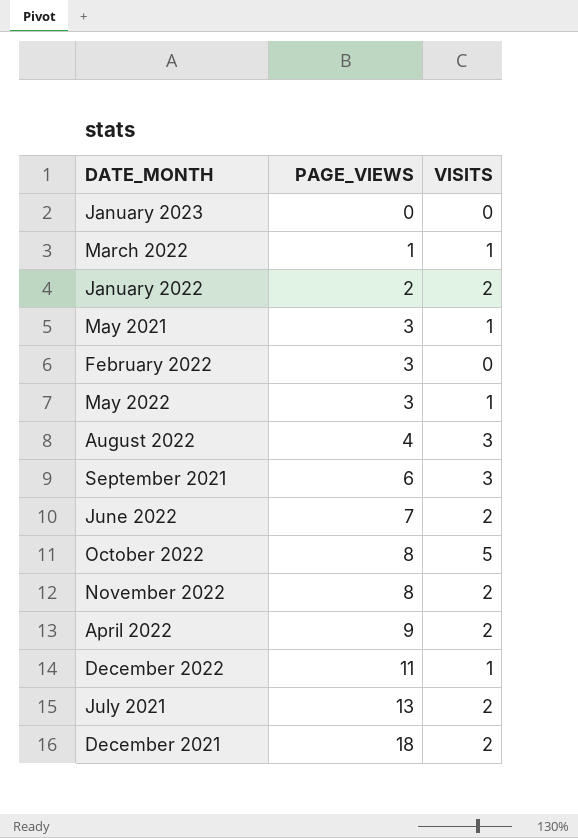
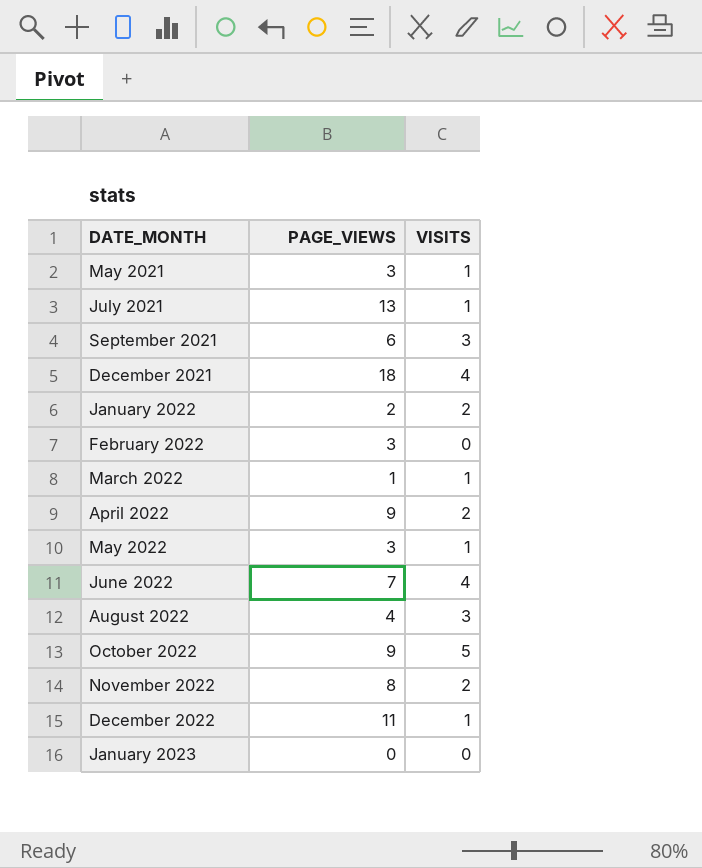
row order: PAGE_VIEWS ascending -> DATE_MONTH ascending
July 2021 | VISITS: 2 -> 1
December 2021 | VISITS: 2 -> 4
June 2022 | VISITS: 2 -> 4
October 2022 | PAGE_VIEWS: 8 -> 9

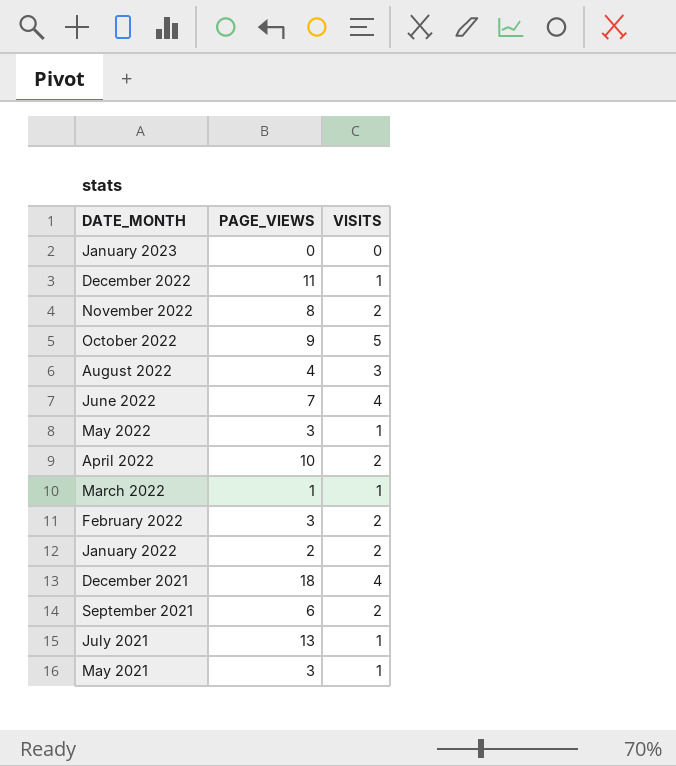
row order: DATE_MONTH ascending -> DATE_MONTH descending
April 2022 | PAGE_VIEWS: 9 -> 10
February 2022 | VISITS: 0 -> 2
September 2021 | VISITS: 3 -> 2

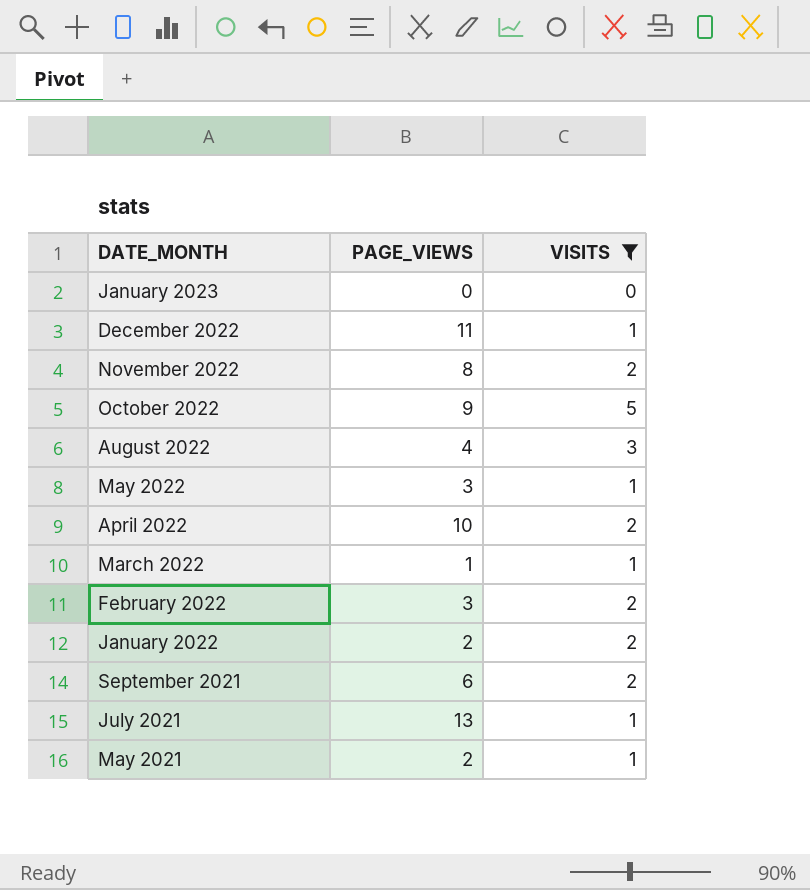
filter: none -> VISITS != 4
May 2021 | PAGE_VIEWS: 3 -> 2

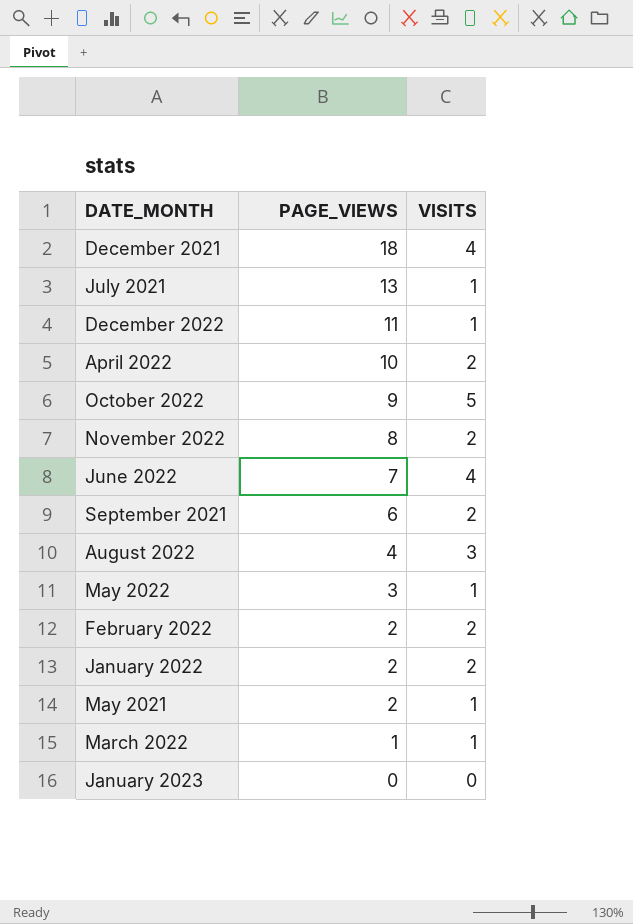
filter: VISITS != 4 -> none
row order: DATE_MONTH descending -> PAGE_VIEWS descending
February 2022 | PAGE_VIEWS: 3 -> 2

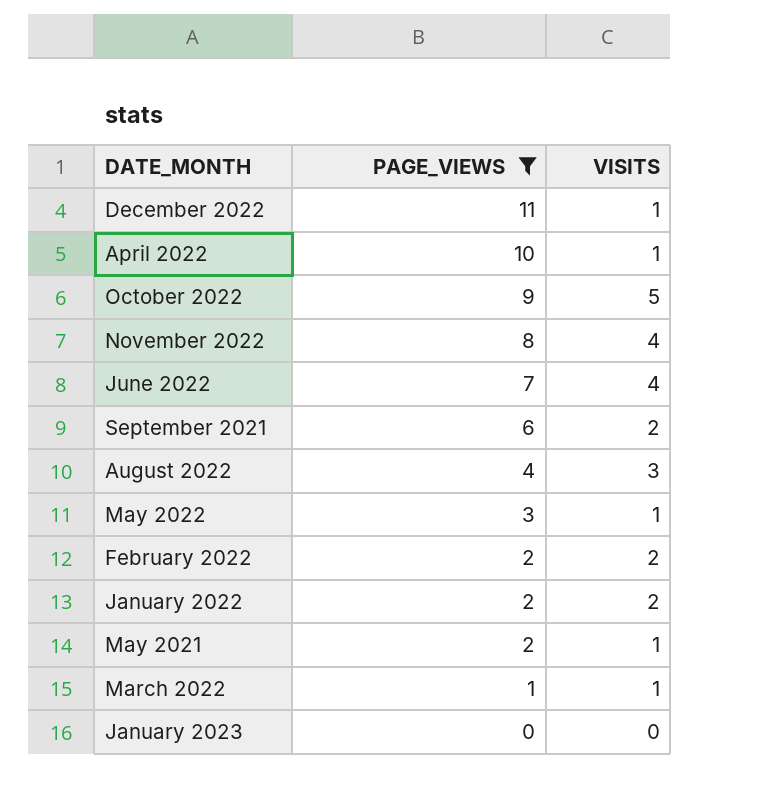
filter: none -> PAGE_VIEWS <= 11
April 2022 | VISITS: 2 -> 1
November 2022 | VISITS: 2 -> 4

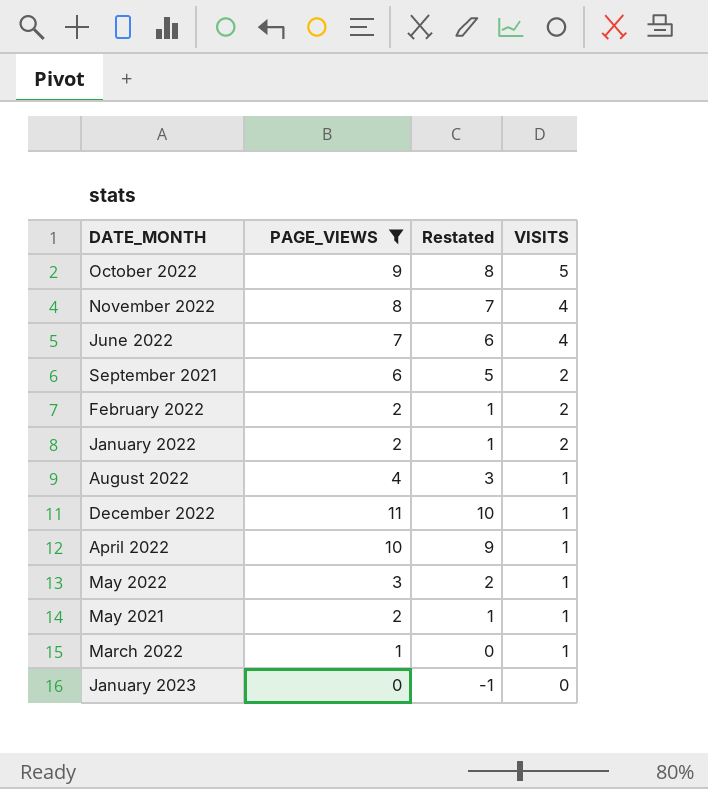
row order: PAGE_VIEWS descending -> VISITS descending
column Restated | formula: none -> [PAGE_VIEWS] - 1
August 2022 | VISITS: 3 -> 1

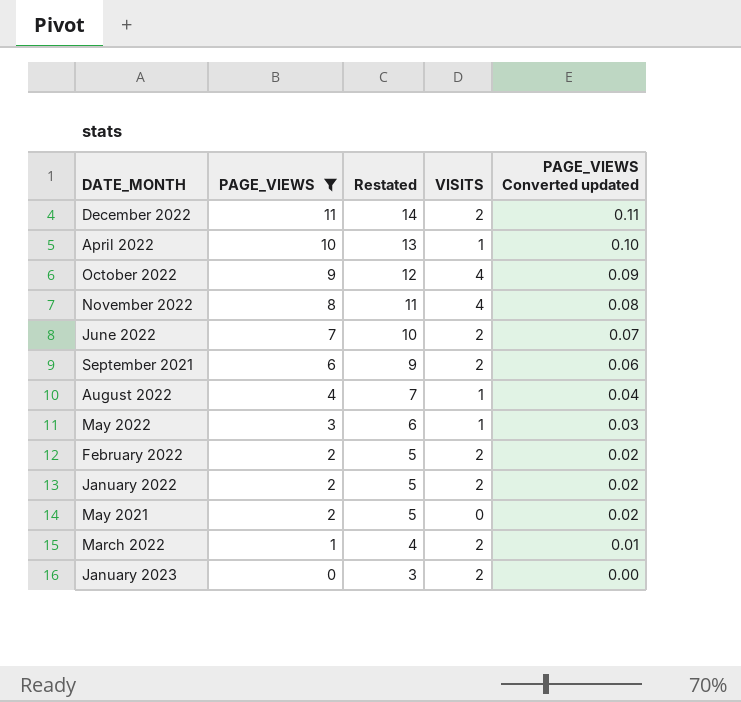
row order: VISITS descending -> PAGE_VIEWS descending
column Restated | formula: [PAGE_VIEWS] - 1 -> [PAGE_VIEWS] + 3
column PAGE_VIEWS Converted updated | formula: none -> [PAGE_VIEWS] * 0.01
December 2022 | VISITS: 1 -> 2
October 2022 | VISITS: 5 -> 4
June 2022 | VISITS: 4 -> 2
May 2021 | VISITS: 1 -> 0
March 2022 | VISITS: 1 -> 2
January 2023 | VISITS: 0 -> 2

